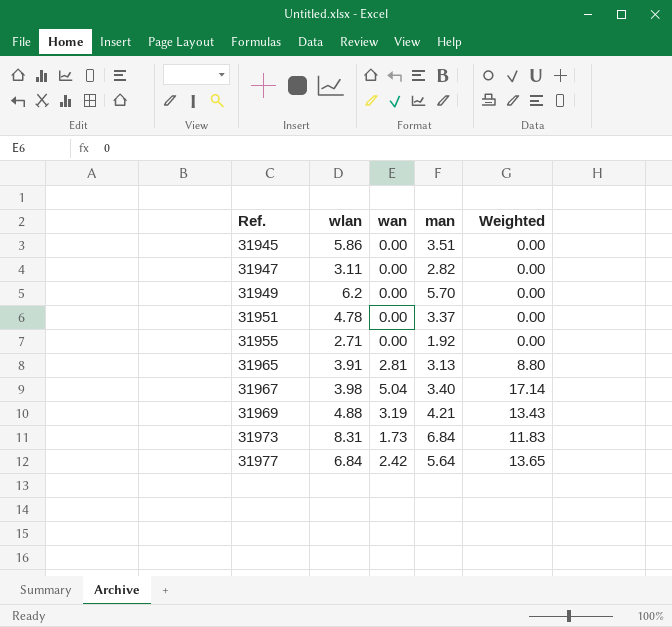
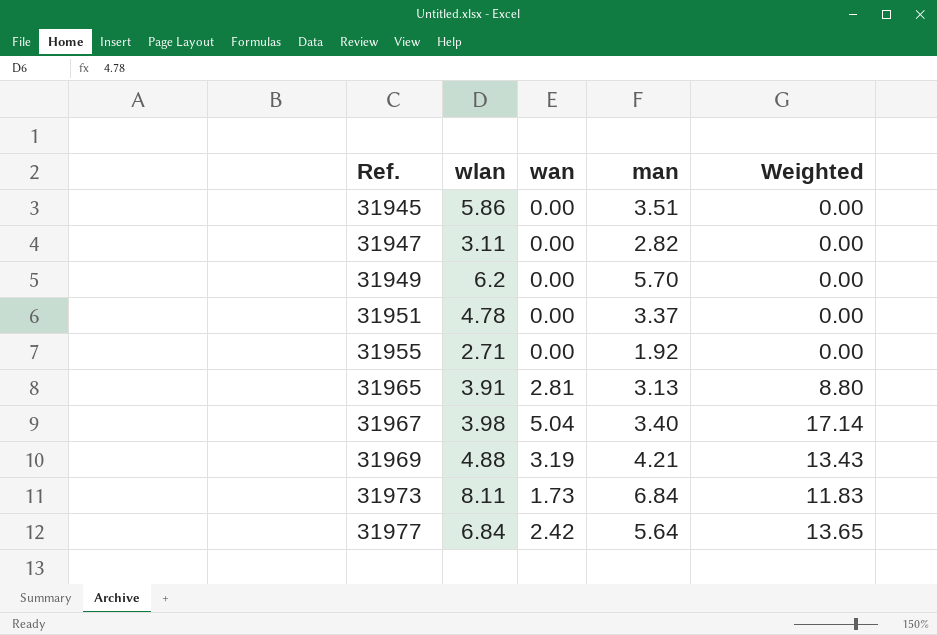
31973 | wlan: 8.31 -> 8.11

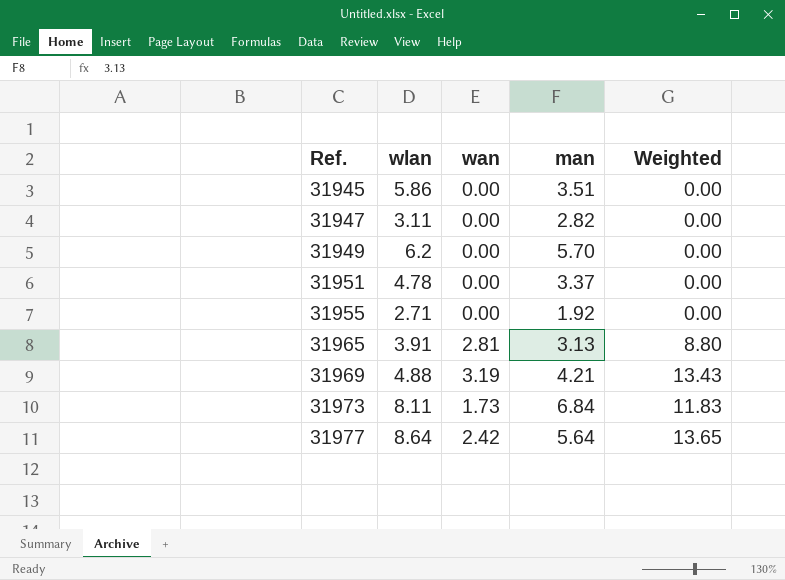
row 31967: 3.98 | 5.04 | 3.40 | 17.14 -> none
31977 | wlan: 6.84 -> 8.64

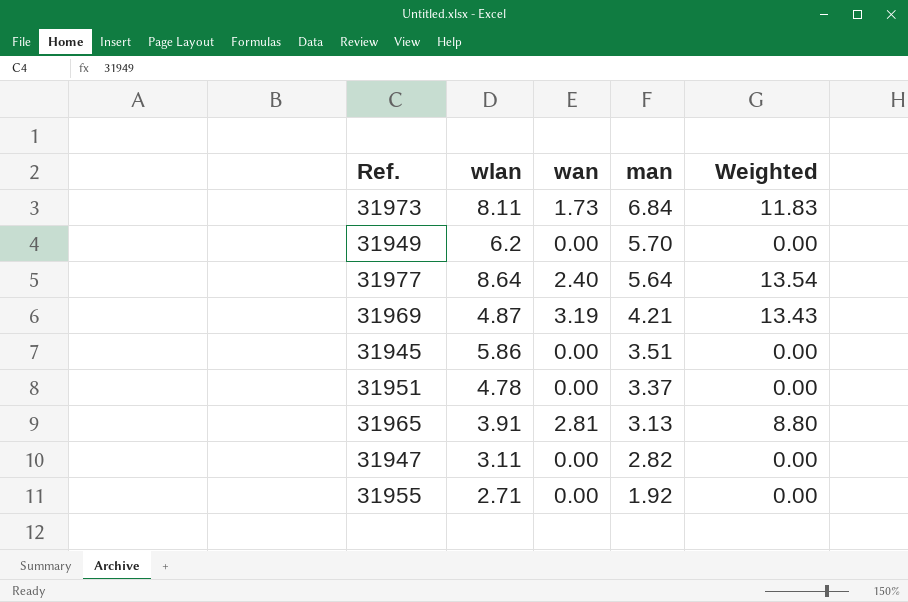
row order: Ref. ascending -> man descending
31977 | wan: 2.42 -> 2.40
31977 | Weighted: 13.65 -> 13.54
31969 | wlan: 4.88 -> 4.87

